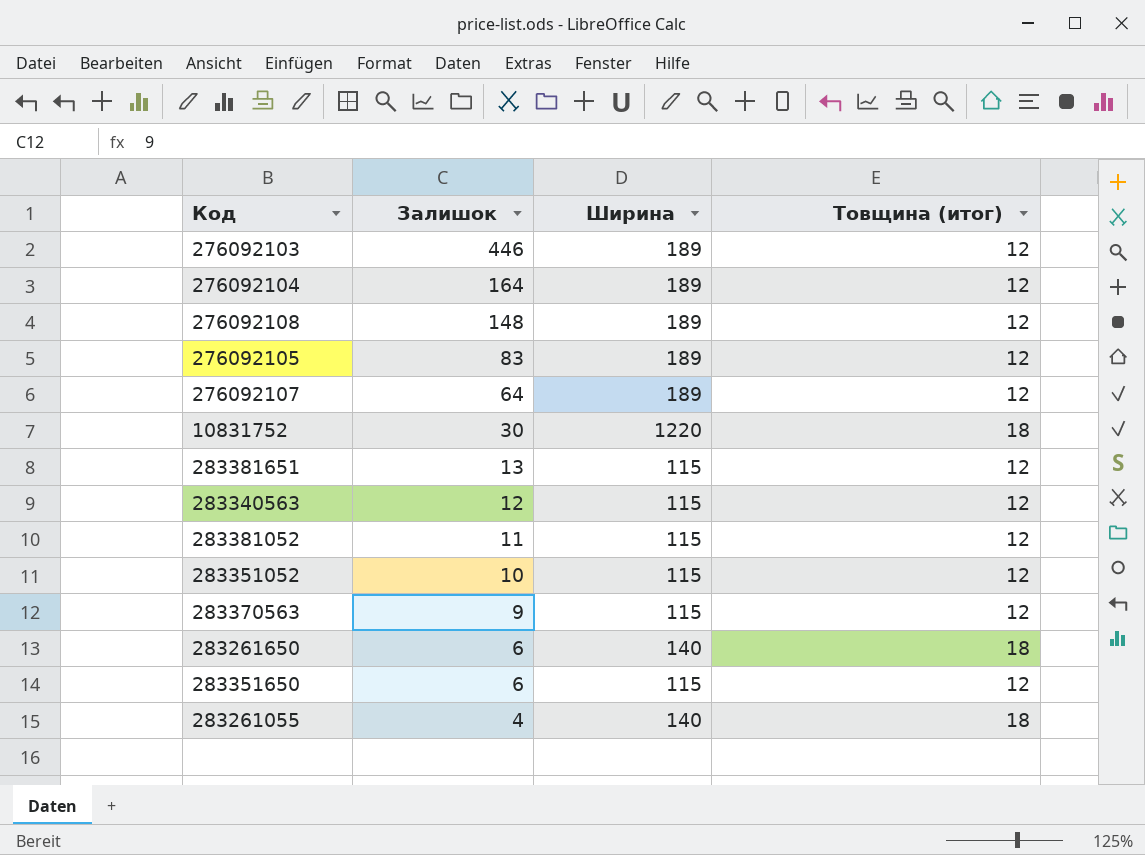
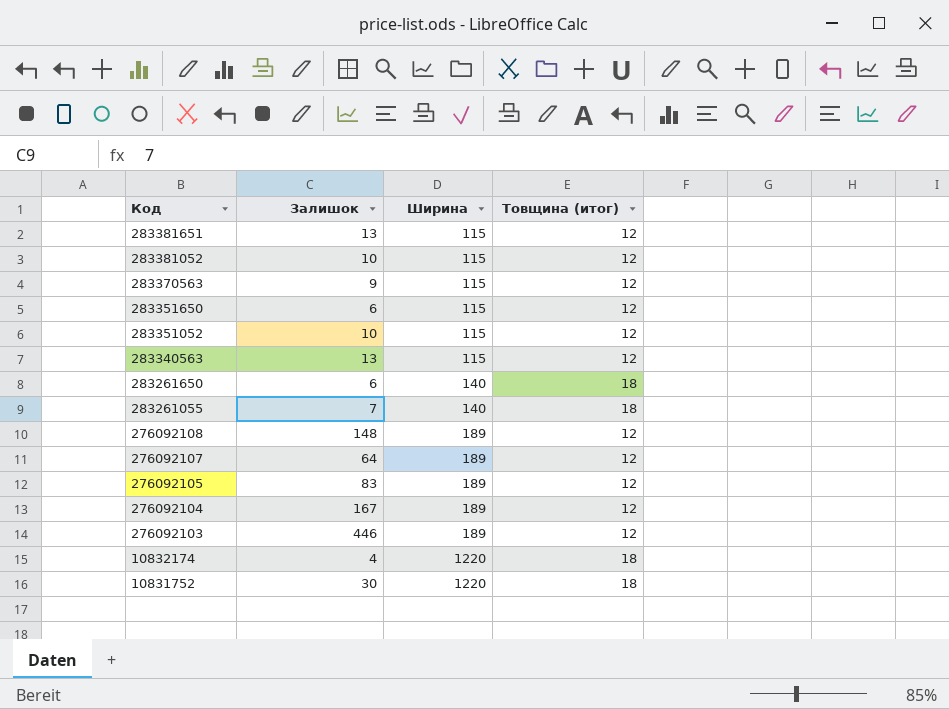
row order: Залишок descending -> Код descending
283381052 | Залишок: 11 -> 10
283340563 | Залишок: 12 -> 13
283261055 | Залишок: 4 -> 7
276092104 | Залишок: 164 -> 167
row 10832174: none -> 4 | 1220 | 18

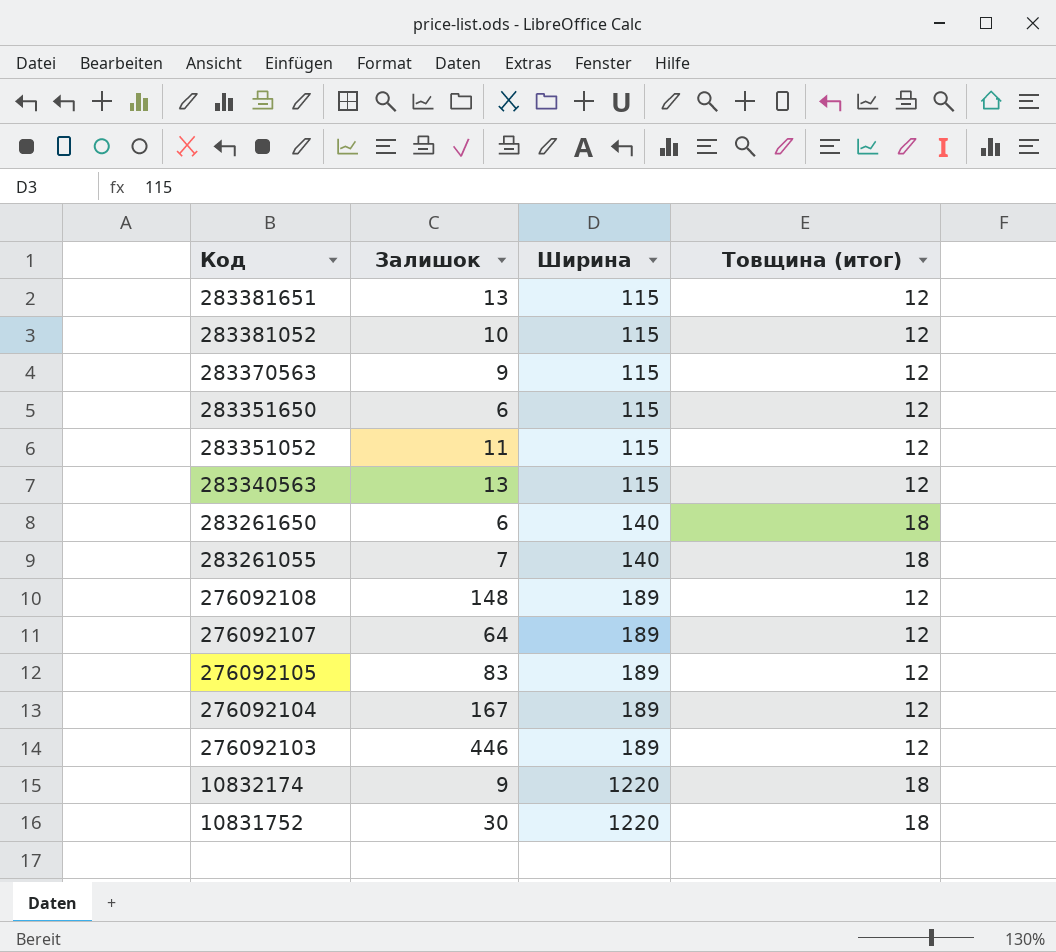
283351052 | Залишок: 10 -> 11
10832174 | Залишок: 4 -> 9

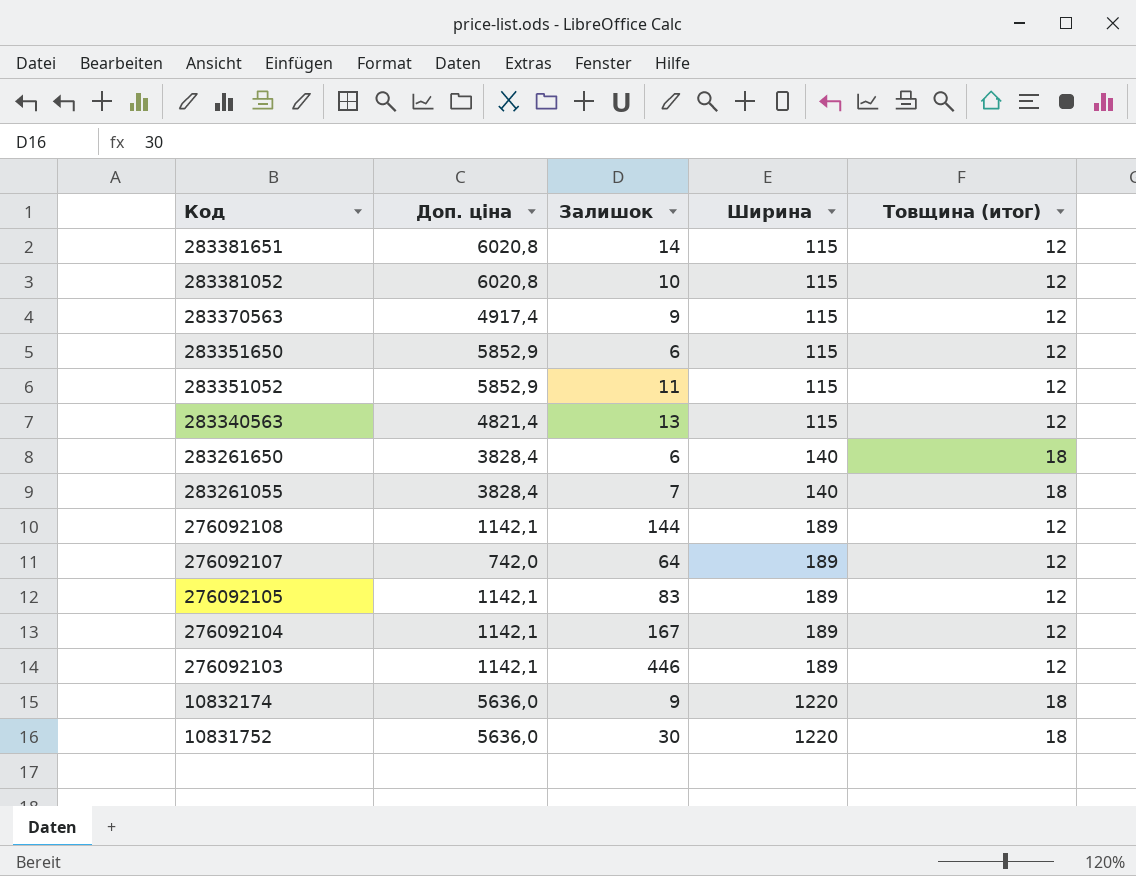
column Доп. ціна | position: none -> 2
283381651 | Залишок: 13 -> 14
276092108 | Залишок: 148 -> 144

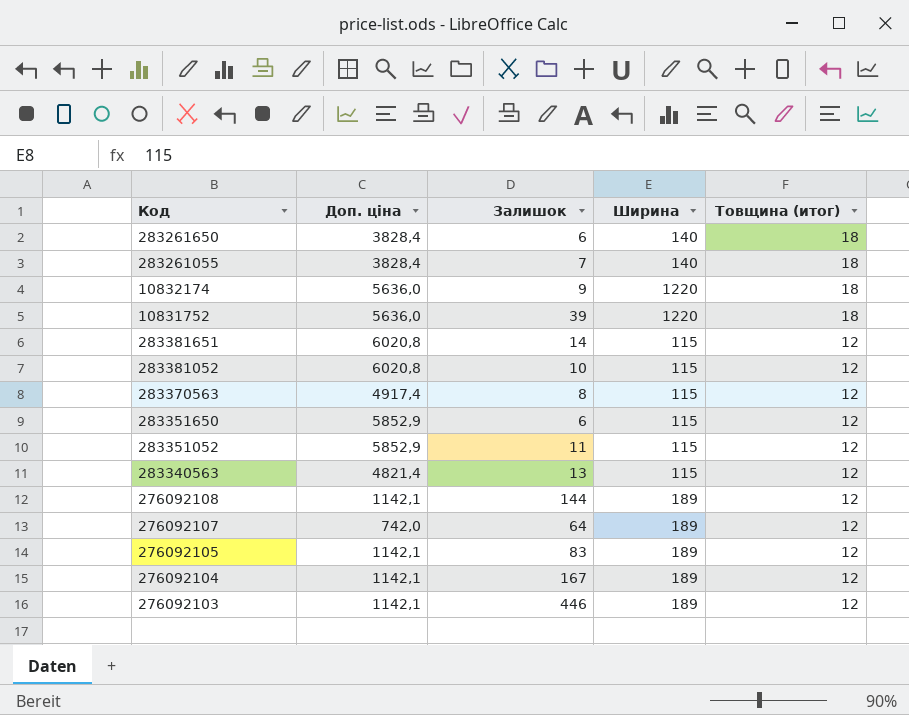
row order: Код descending -> Товщина (итог) descending
10831752 | Залишок: 30 -> 39
283370563 | Залишок: 9 -> 8

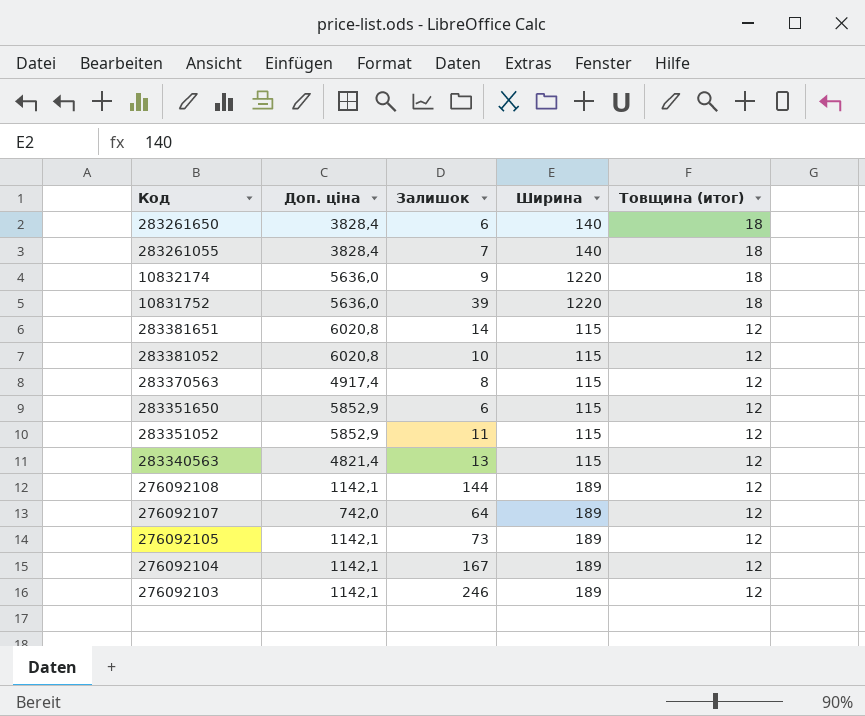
276092105 | Залишок: 83 -> 73
276092103 | Залишок: 446 -> 246

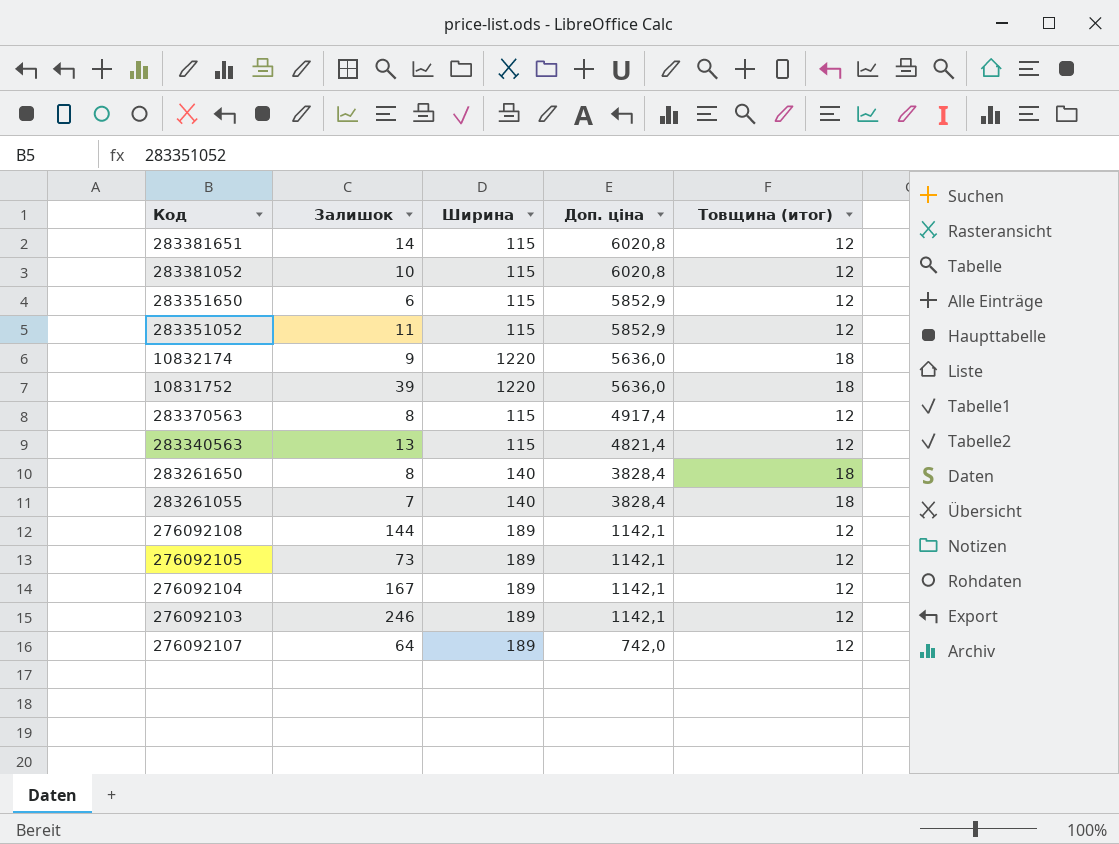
row order: Товщина (итог) descending -> Доп. ціна descending
column Доп. ціна | position: 2 -> 4
283261650 | Залишок: 6 -> 8

